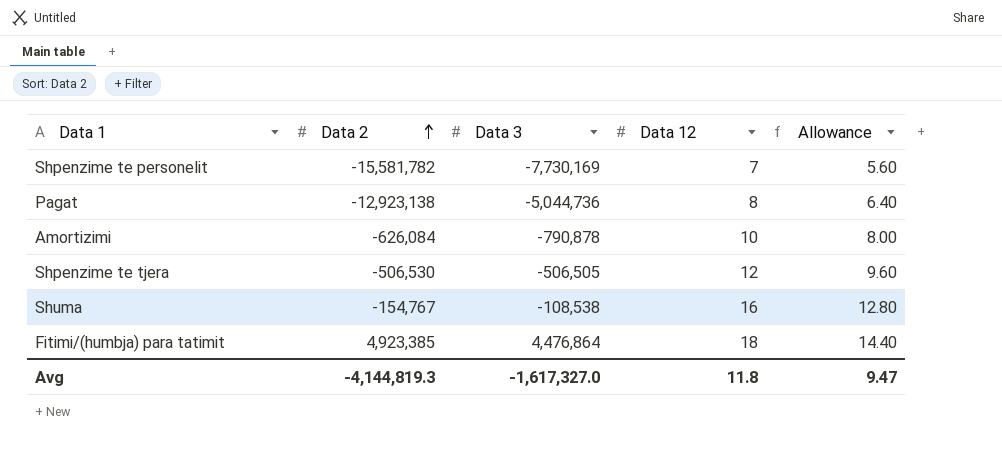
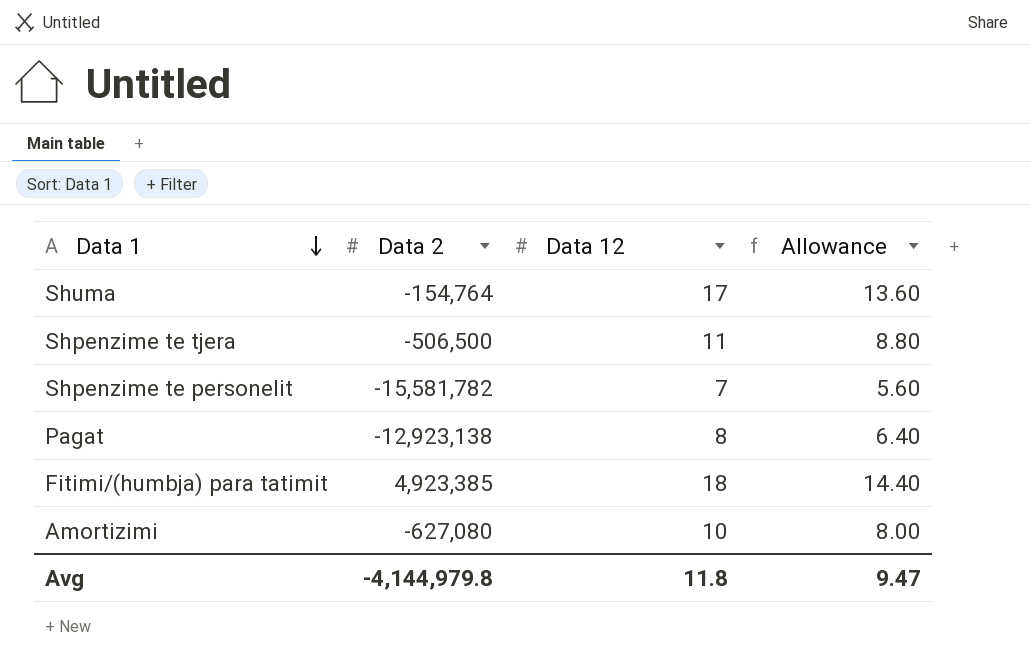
row order: Data 2 ascending -> Data 1 descending
column Data 3 | position: 3 -> none
Shuma | Data 2: -154,767 -> -154,764
Shuma | Data 12: 16 -> 17
Shuma | Allowance: 12.80 -> 13.60
Shpenzime te tjera | Data 2: -506,530 -> -506,500
Shpenzime te tjera | Data 12: 12 -> 11
Shpenzime te tjera | Allowance: 9.60 -> 8.80
Amortizimi | Data 2: -626,084 -> -627,080
Avg | Data 2: -4,144,819.3 -> -4,144,979.8

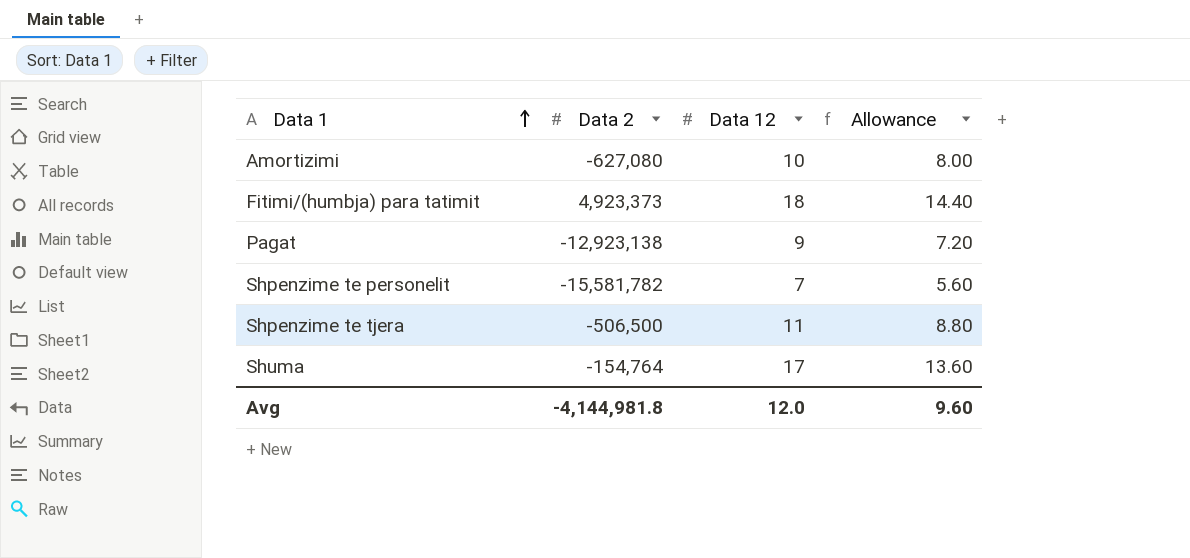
row order: Data 1 descending -> Data 1 ascending
Fitimi/(humbja) para tatimit | Data 2: 4,923,385 -> 4,923,373
Pagat | Data 12: 8 -> 9
Pagat | Allowance: 6.40 -> 7.20
Avg | Data 2: -4,144,979.8 -> -4,144,981.8
Avg | Data 12: 11.8 -> 12.0
Avg | Allowance: 9.47 -> 9.60

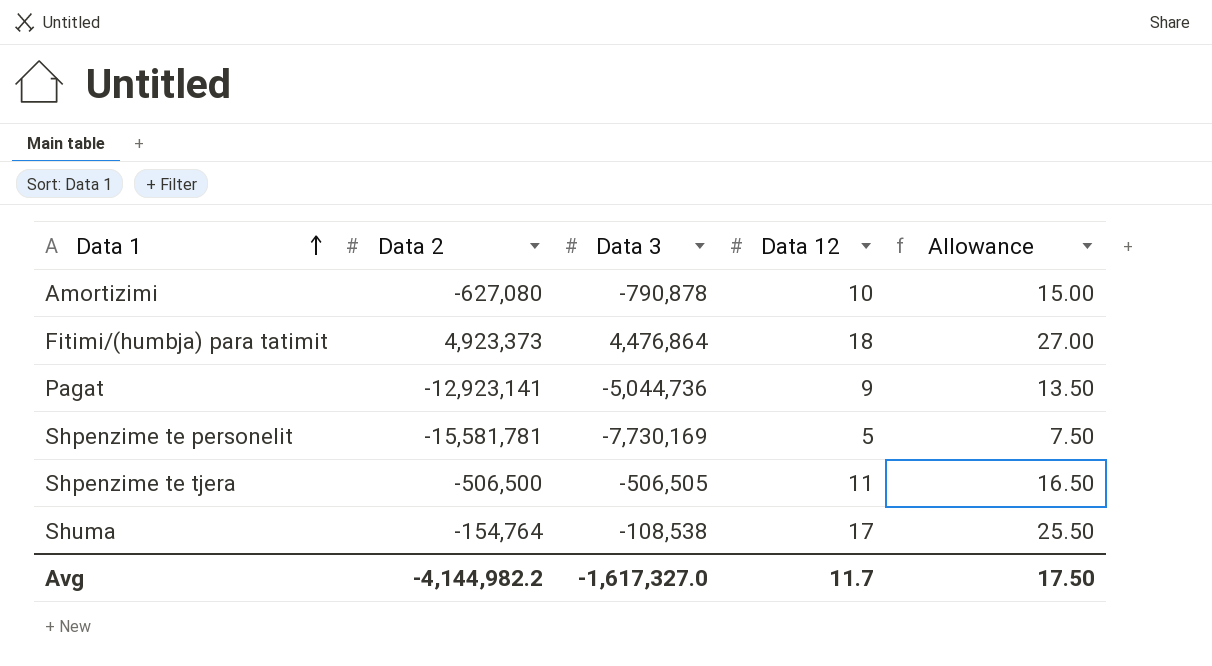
column Data 3 | position: none -> 3
column Allowance | formula: [Data 12] * 0.8 -> [Data 12] * 1.5
Pagat | Data 2: -12,923,138 -> -12,923,141
Shpenzime te personelit | Data 2: -15,581,782 -> -15,581,781
Shpenzime te personelit | Data 12: 7 -> 5
Avg | Data 2: -4,144,981.8 -> -4,144,982.2
Avg | Data 12: 12.0 -> 11.7
Avg | Allowance: 9.60 -> 17.50

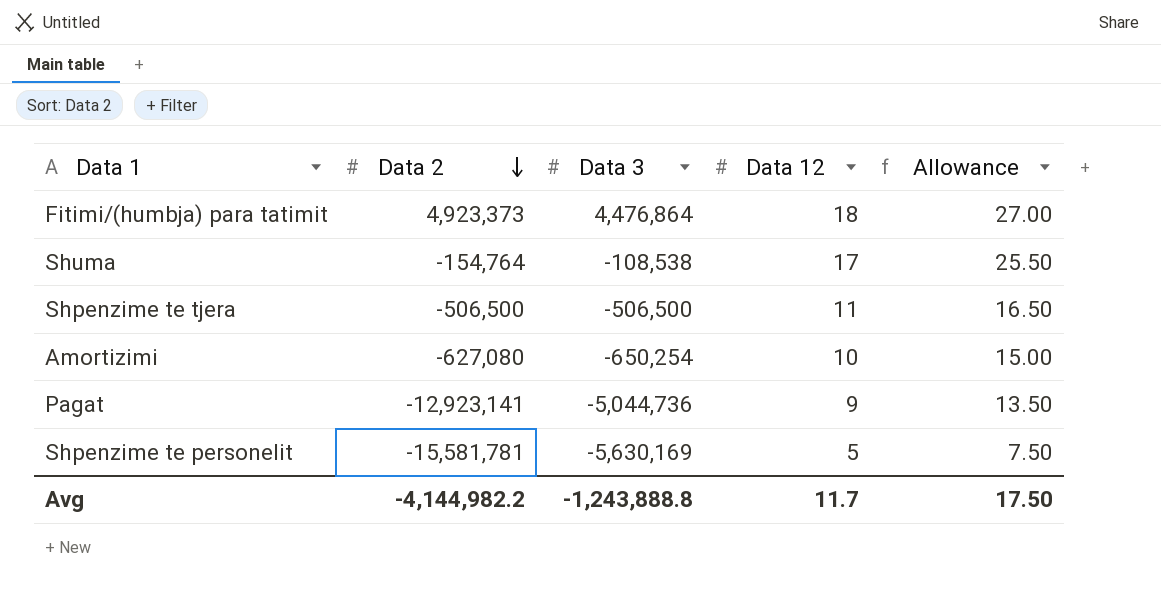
row order: Data 1 ascending -> Data 2 descending
Shpenzime te tjera | Data 3: -506,505 -> -506,500
Amortizimi | Data 3: -790,878 -> -650,254
Shpenzime te personelit | Data 3: -7,730,169 -> -5,630,169
Avg | Data 3: -1,617,327.0 -> -1,243,888.8

